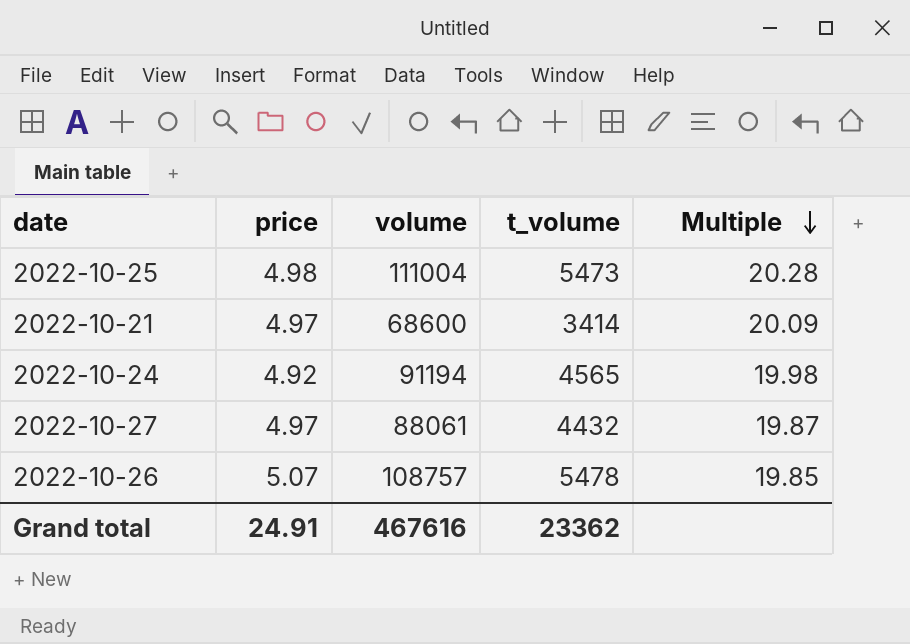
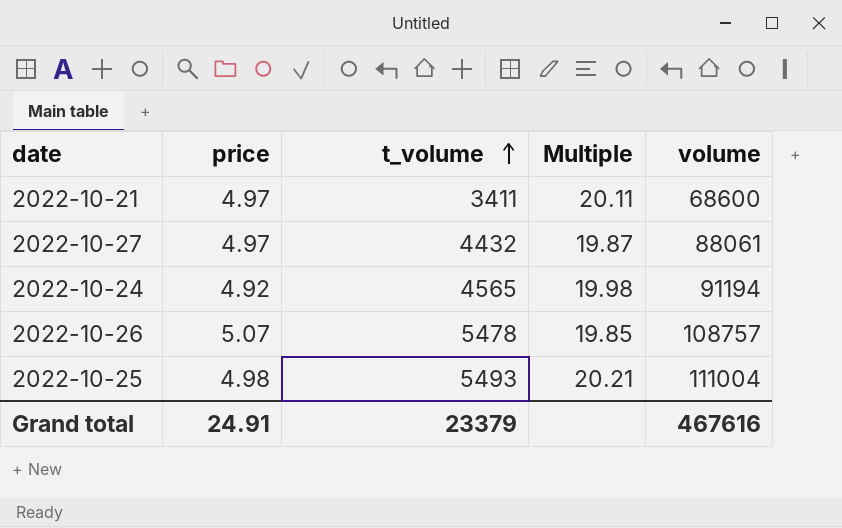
row order: Multiple descending -> t_volume ascending
column volume | position: 3 -> 5
2022-10-21 | t_volume: 3414 -> 3411
2022-10-21 | Multiple: 20.09 -> 20.11
2022-10-25 | t_volume: 5473 -> 5493
2022-10-25 | Multiple: 20.28 -> 20.21
Grand total | t_volume: 23362 -> 23379

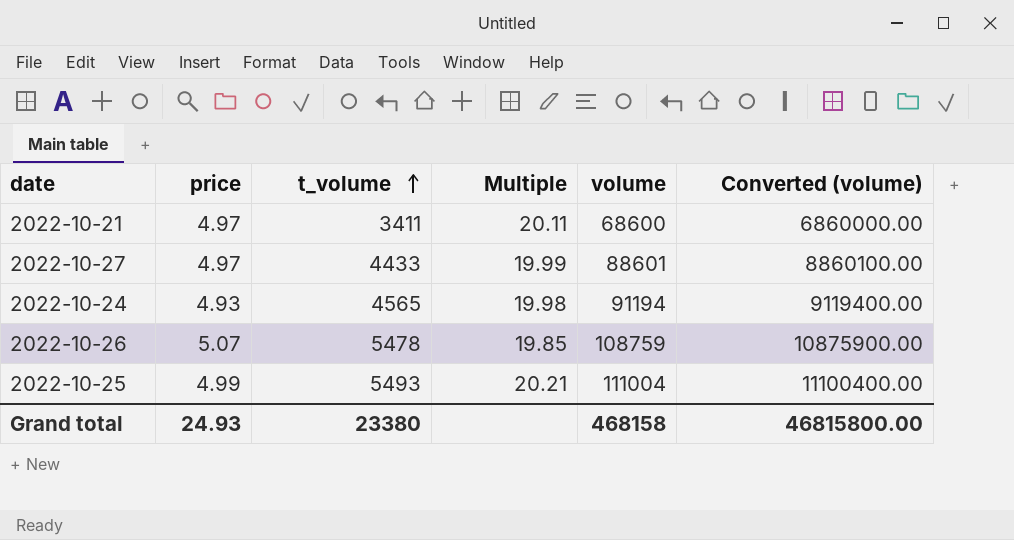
column Converted (volume) | formula: none -> [volume] * 100
2022-10-27 | t_volume: 4432 -> 4433
2022-10-27 | Multiple: 19.87 -> 19.99
2022-10-27 | volume: 88061 -> 88601
2022-10-24 | price: 4.92 -> 4.93
2022-10-26 | volume: 108757 -> 108759
2022-10-25 | price: 4.98 -> 4.99
Grand total | price: 24.91 -> 24.93
Grand total | t_volume: 23379 -> 23380
Grand total | volume: 467616 -> 468158

